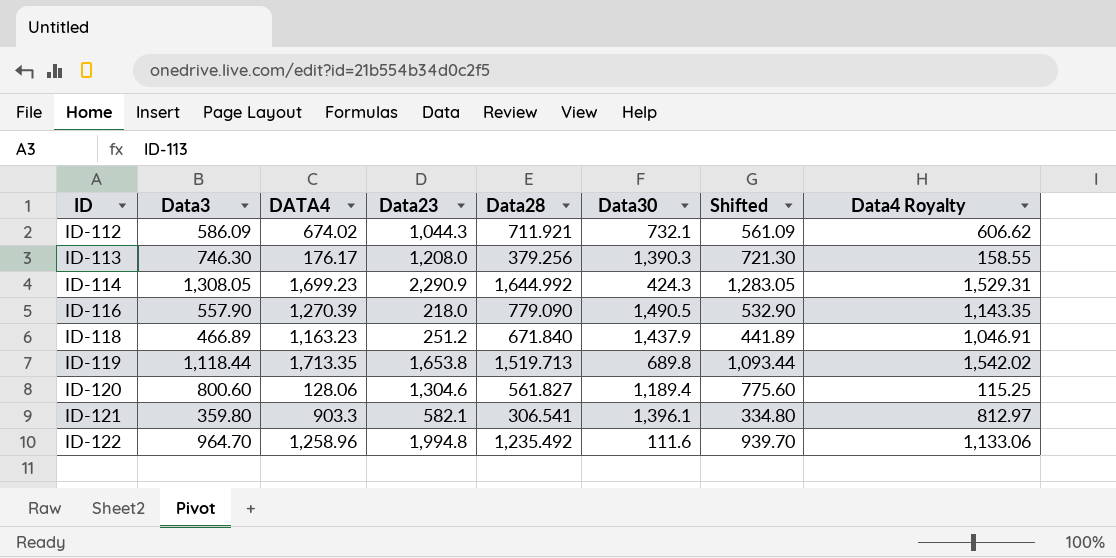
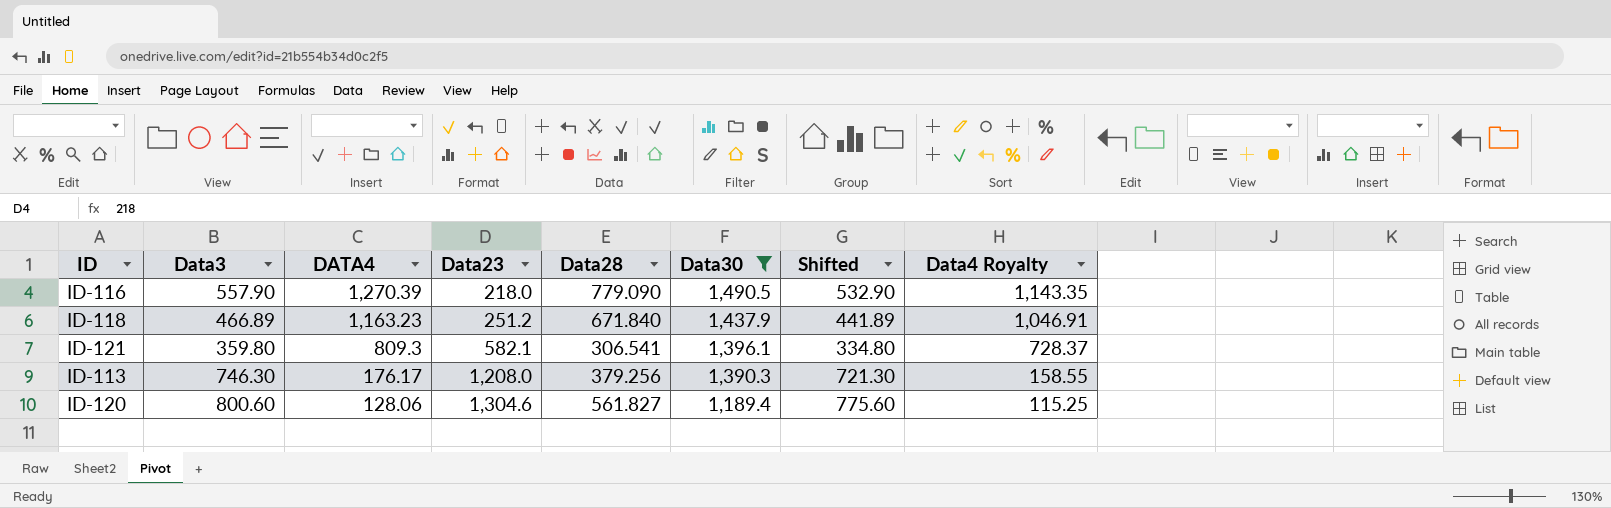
filter: none -> Data30 >= 1,189.4
row order: ID ascending -> DATA4 descending
ID-121 | DATA4: 903.3 -> 809.3
ID-121 | Data4 Royalty: 812.97 -> 728.37

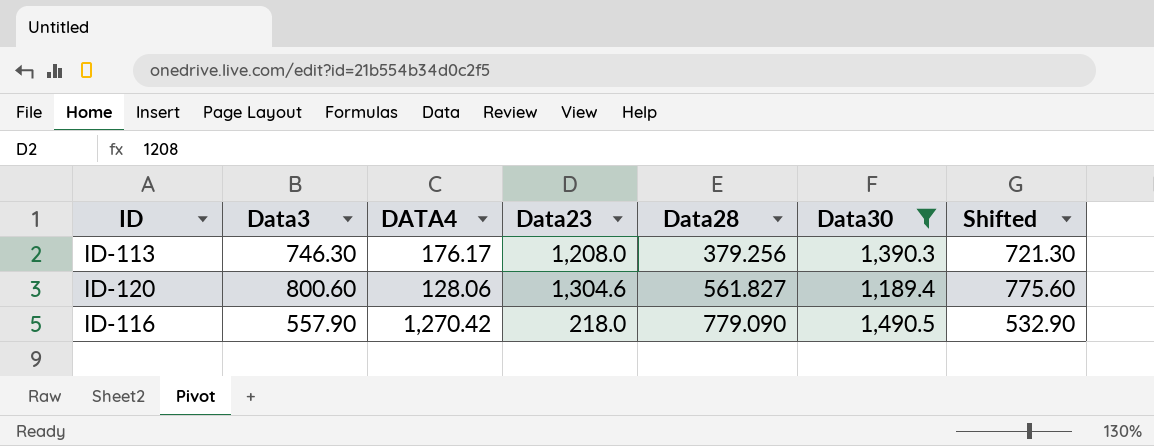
row order: DATA4 descending -> Data28 ascending
column Data4 Royalty | formula: [DATA4] * 0.9 -> none
row ID-118: 466.89 | 1,163.23 | 251.2 | 671.840 | 1,437.9 | 441.89 | 1,046.91 -> none
row ID-121: 359.80 | 809.3 | 582.1 | 306.541 | 1,396.1 | 334.80 | 728.37 -> none
ID-116 | DATA4: 1,270.39 -> 1,270.42

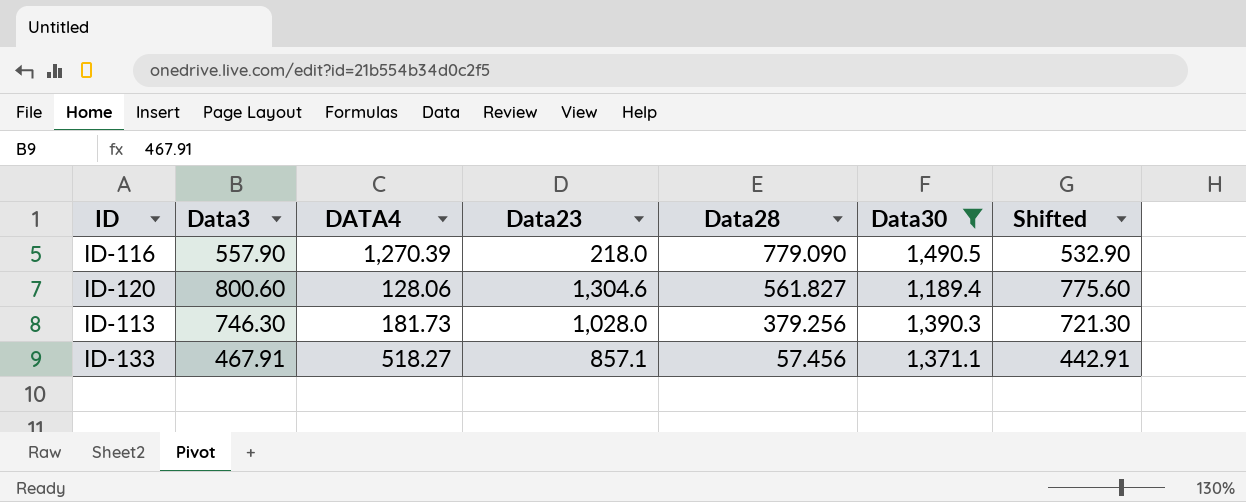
row order: Data28 ascending -> Data28 descending
ID-116 | DATA4: 1,270.42 -> 1,270.39
ID-113 | DATA4: 176.17 -> 181.73
ID-113 | Data23: 1,208.0 -> 1,028.0
row ID-133: none -> 467.91 | 518.27 | 857.1 | 57.456 | 1,371.1 | 442.91

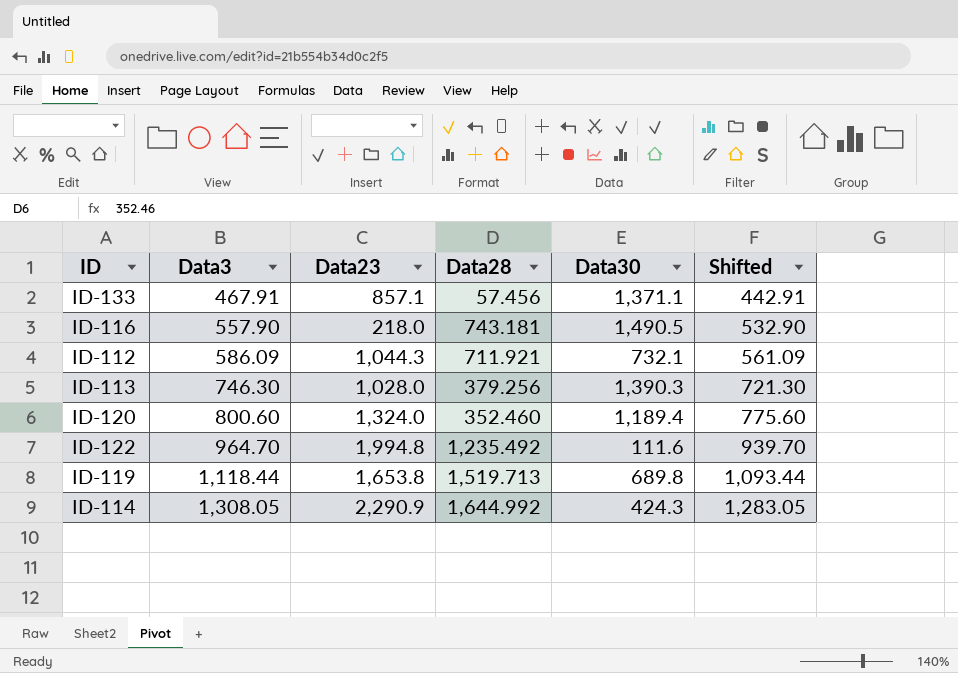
filter: Data30 >= 1,189.4 -> none
row order: Data28 descending -> Data3 ascending
column DATA4 | position: 3 -> none
ID-116 | Data28: 779.090 -> 743.181
ID-120 | Data23: 1,304.6 -> 1,324.0
ID-120 | Data28: 561.827 -> 352.460

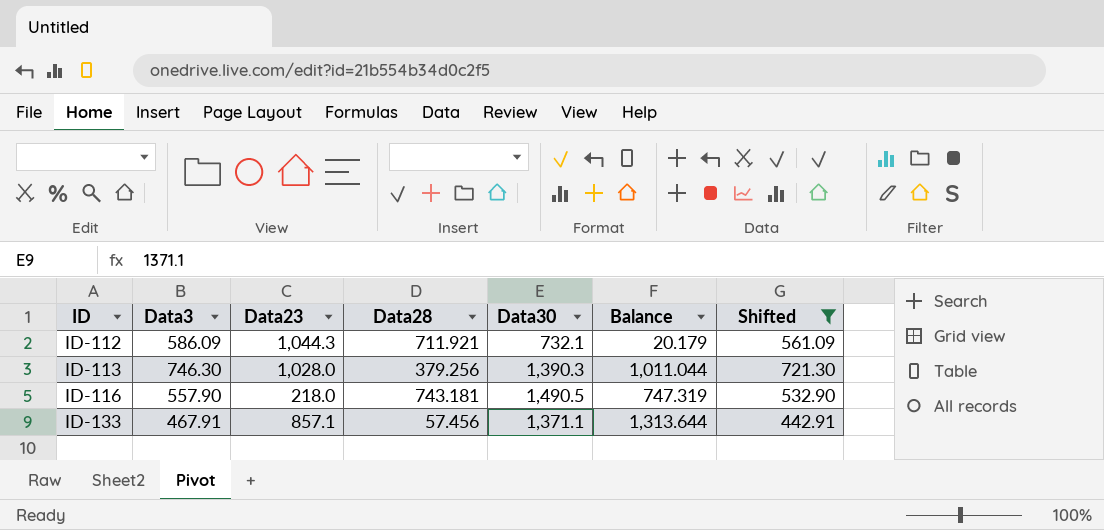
filter: none -> Shifted <= 721.30
row order: Data3 ascending -> ID ascending
column Balance | formula: none -> [Data30] - [Data28]

